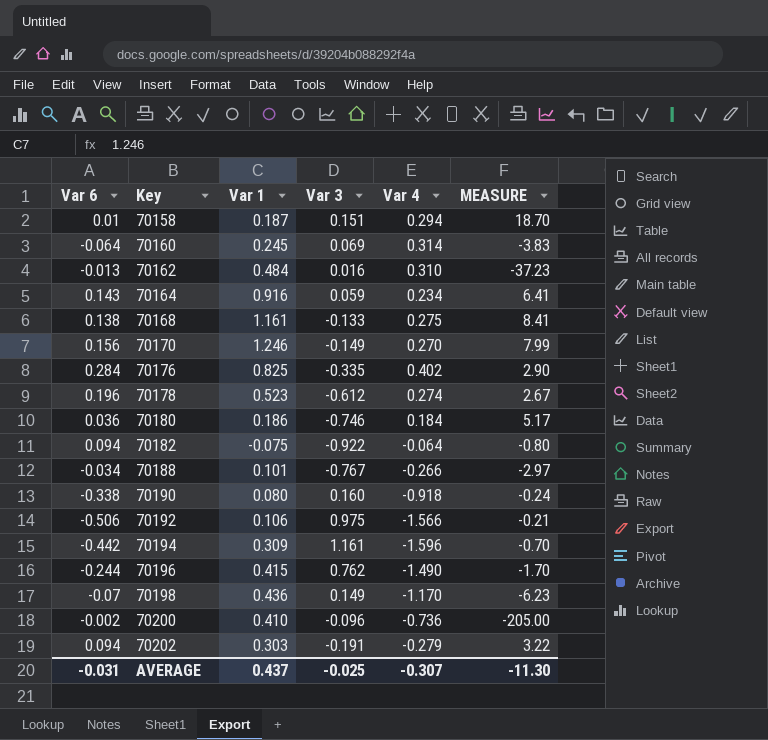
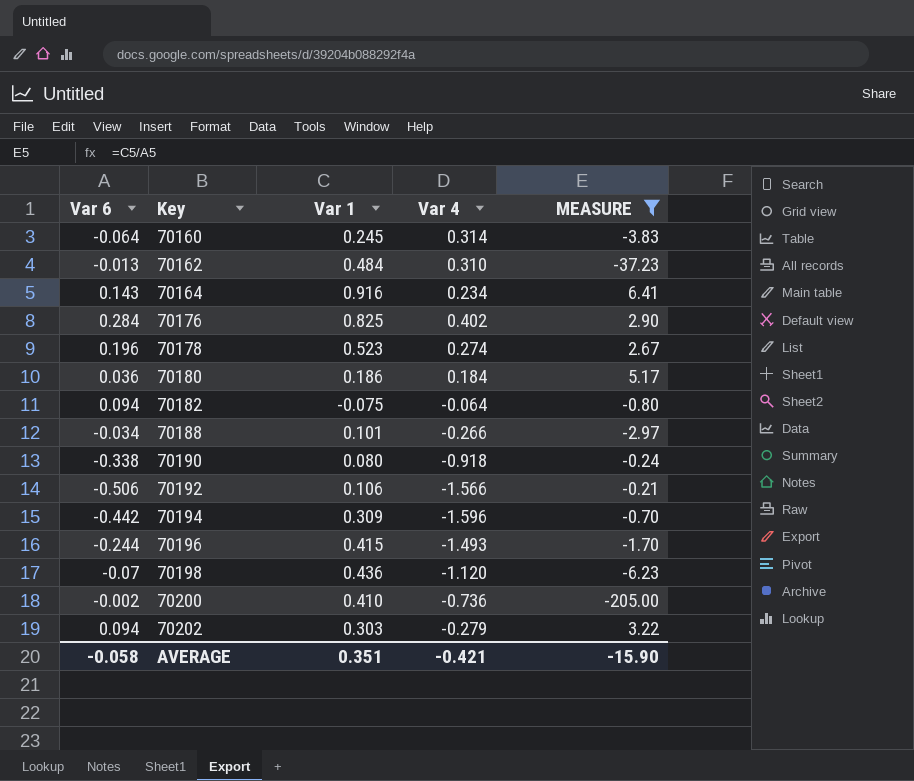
filter: none -> MEASURE <= 6.41
column Var 3 | position: 4 -> none
70196 | Var 4: -1.490 -> -1.493
70198 | Var 4: -1.170 -> -1.120
AVERAGE | Var 6: -0.031 -> -0.058
AVERAGE | Var 1: 0.437 -> 0.351
AVERAGE | Var 4: -0.307 -> -0.421
AVERAGE | MEASURE: -11.30 -> -15.90

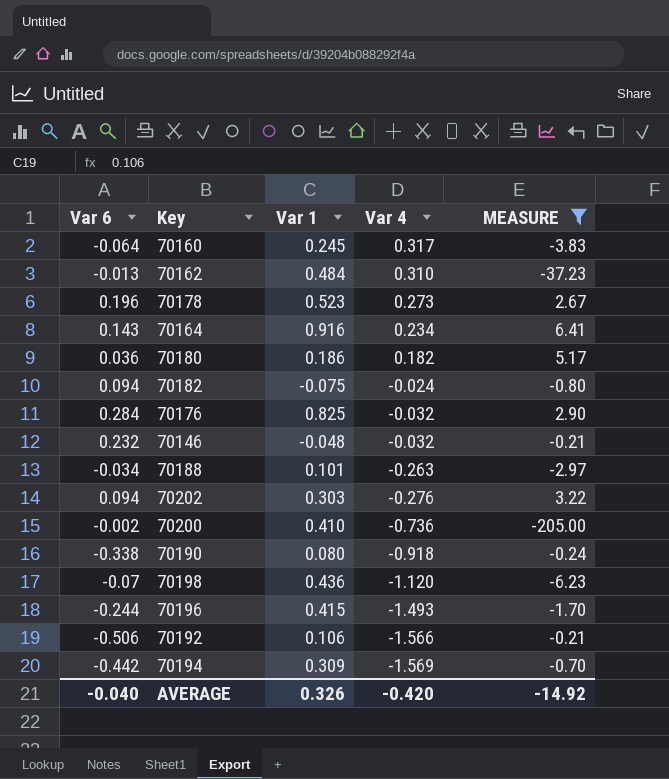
row order: Key ascending -> Var 4 descending
70160 | Var 4: 0.314 -> 0.317
70178 | Var 4: 0.274 -> 0.273
70180 | Var 4: 0.184 -> 0.182
70182 | Var 4: -0.064 -> -0.024
70176 | Var 4: 0.402 -> -0.032
row 70146: none -> 0.232 | -0.048 | -0.032 | -0.21
70188 | Var 4: -0.266 -> -0.263
70202 | Var 4: -0.279 -> -0.276
70194 | Var 4: -1.596 -> -1.569
AVERAGE | Var 6: -0.058 -> -0.040
AVERAGE | Var 1: 0.351 -> 0.326
AVERAGE | Var 4: -0.421 -> -0.420
AVERAGE | MEASURE: -15.90 -> -14.92

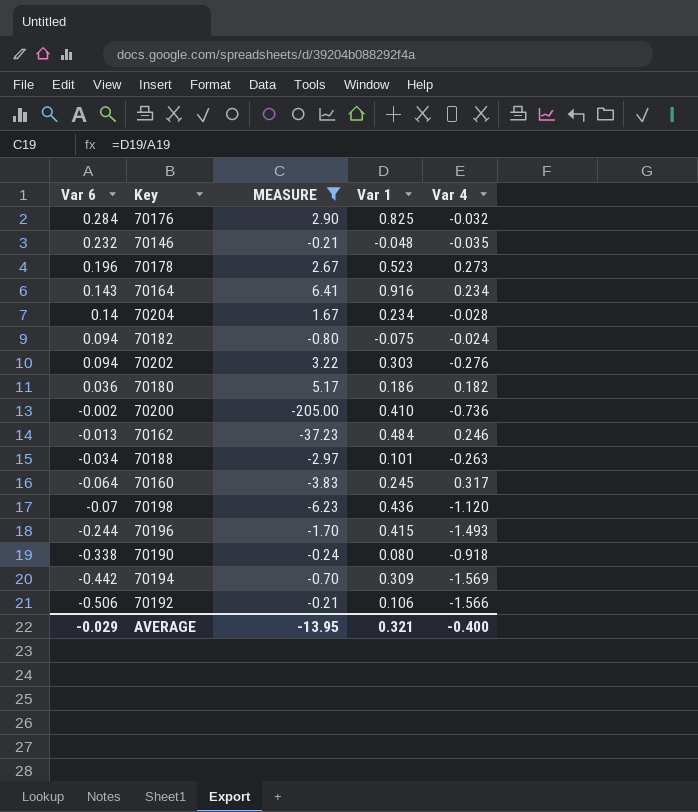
row order: Var 4 descending -> Var 6 descending
column MEASURE | position: 5 -> 3
70146 | Var 4: -0.032 -> -0.035
row 70204: none -> 0.14 | 1.67 | 0.234 | -0.028
70162 | Var 4: 0.310 -> 0.246
AVERAGE | Var 6: -0.040 -> -0.029
AVERAGE | MEASURE: -14.92 -> -13.95
AVERAGE | Var 1: 0.326 -> 0.321
AVERAGE | Var 4: -0.420 -> -0.400

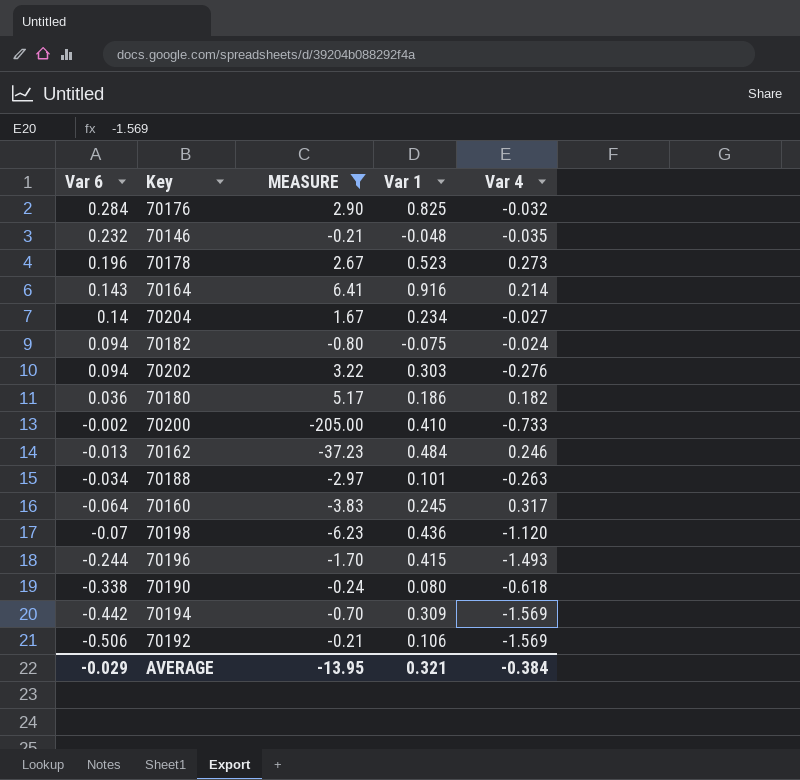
70164 | Var 4: 0.234 -> 0.214
70204 | Var 4: -0.028 -> -0.027
70200 | Var 4: -0.736 -> -0.733
70190 | Var 4: -0.918 -> -0.618
70192 | Var 4: -1.566 -> -1.569
AVERAGE | Var 4: -0.400 -> -0.384

